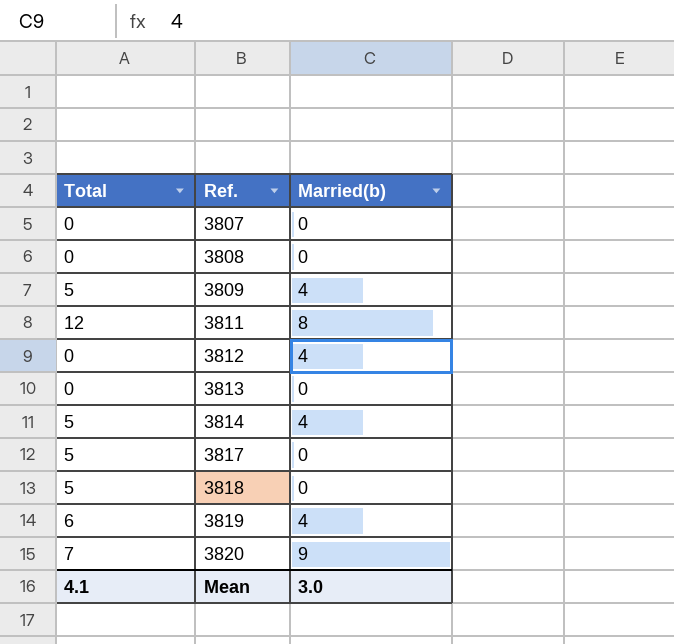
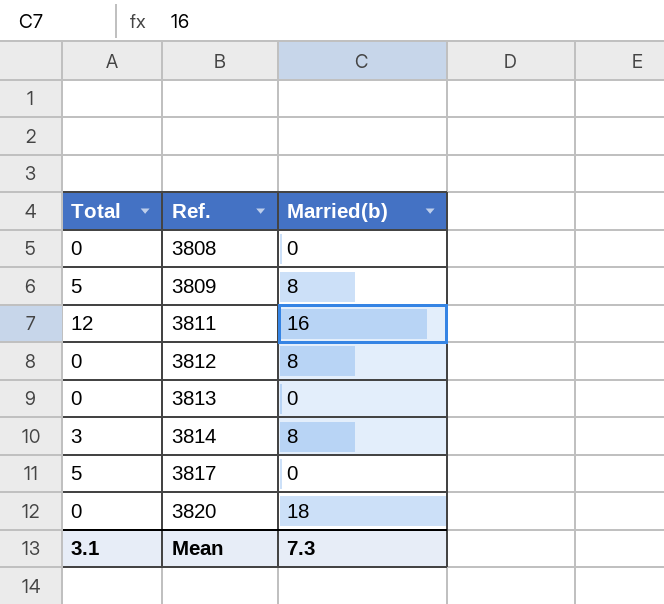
row 3807: 0 | 0 -> none
row 3818: 5 | 0 -> none
row 3819: 6 | 4 -> none
3809 | Married(b): 4 -> 8
3811 | Married(b): 8 -> 16
3812 | Married(b): 4 -> 8
3814 | Total: 5 -> 3
3814 | Married(b): 4 -> 8
3820 | Total: 7 -> 0
3820 | Married(b): 9 -> 18
Mean | Total: 4.1 -> 3.1
Mean | Married(b): 3.0 -> 7.3

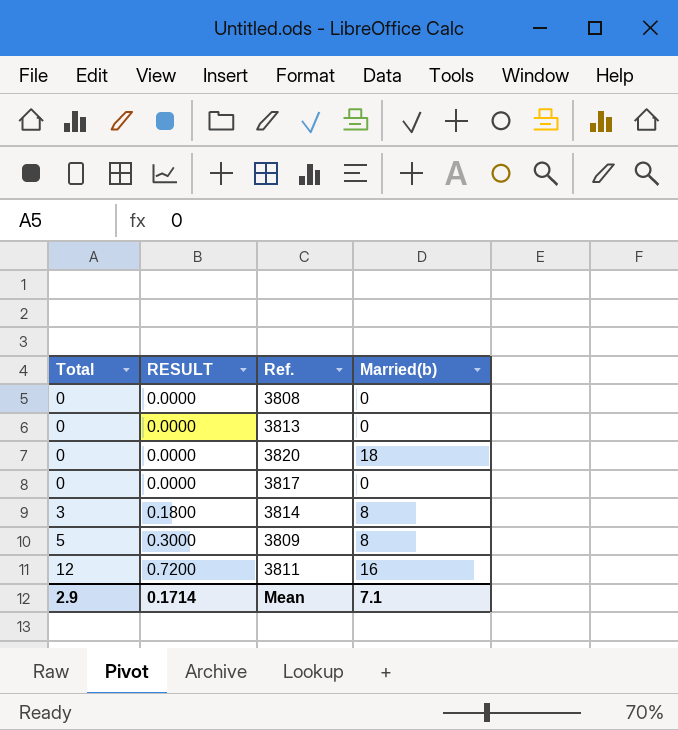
row order: Ref. ascending -> Total ascending
column RESULT | formula: none -> [Total] * 0.06
row 3812: 0 | 8 -> none
3817 | Total: 5 -> 0
Mean | Total: 3.1 -> 2.9
Mean | Married(b): 7.3 -> 7.1

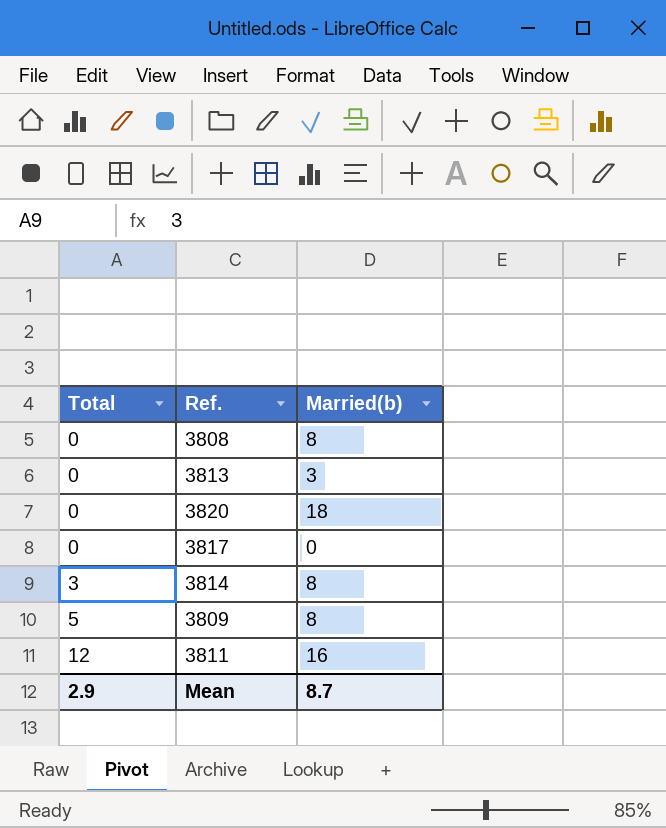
column RESULT | formula: [Total] * 0.06 -> none
3808 | Married(b): 0 -> 8
3813 | Married(b): 0 -> 3
Mean | Married(b): 7.1 -> 8.7

